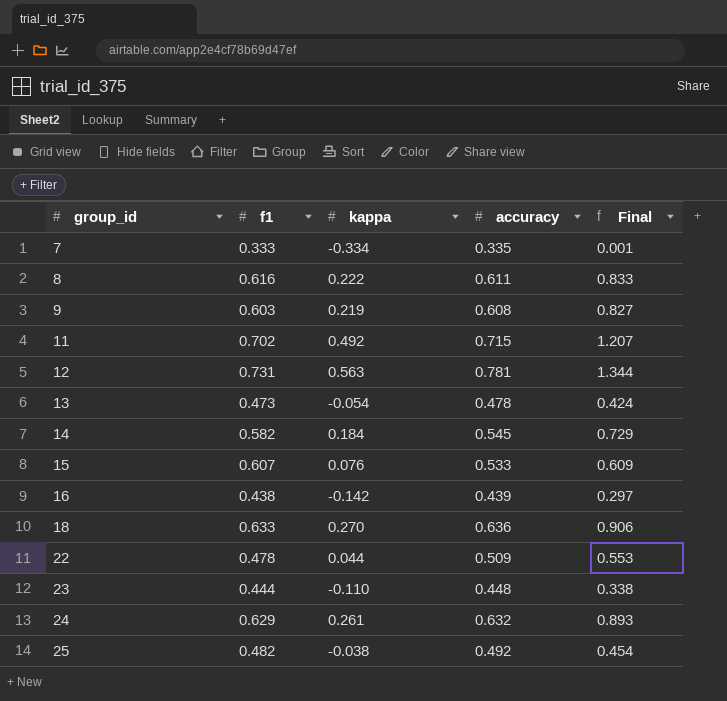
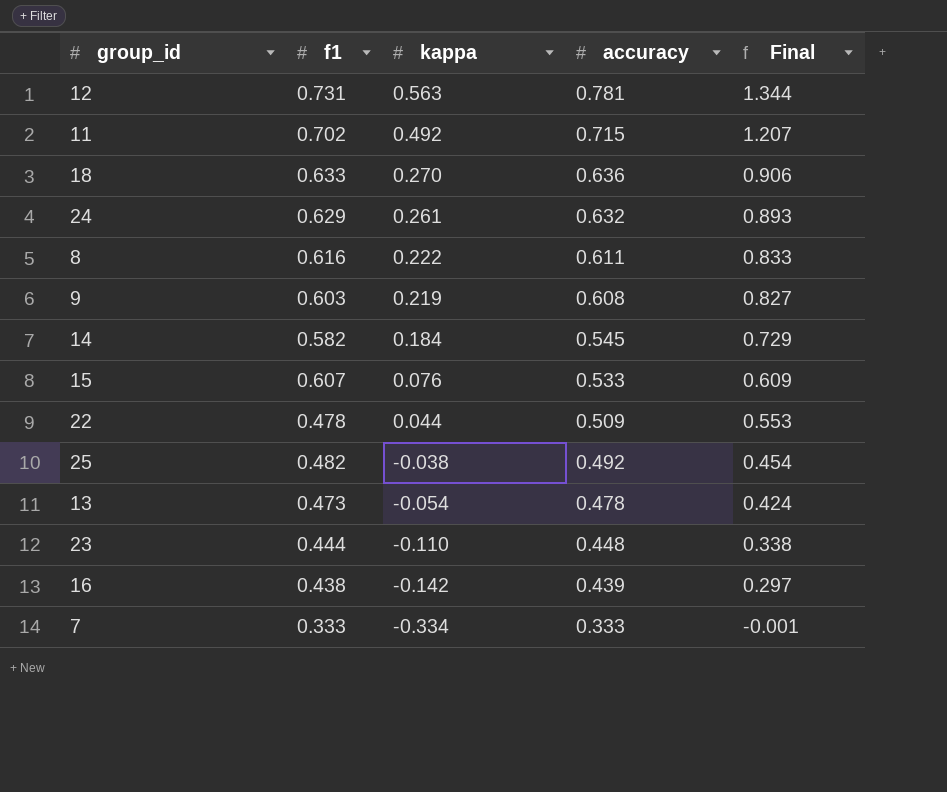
row order: group_id ascending -> kappa descending
7 | accuracy: 0.335 -> 0.333
7 | Final: 0.001 -> -0.001

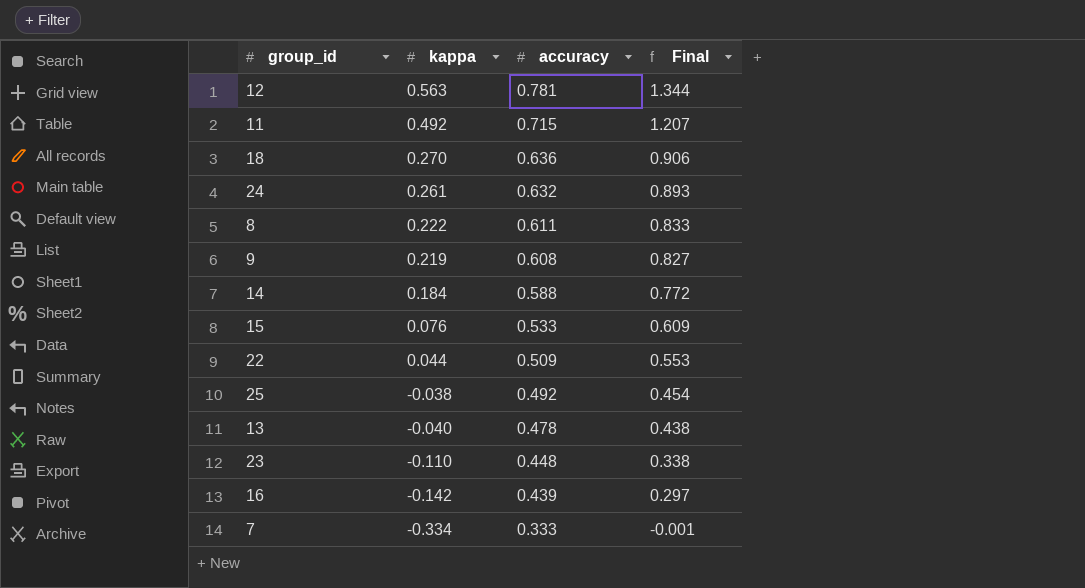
column f1 | position: 2 -> none
14 | accuracy: 0.545 -> 0.588
14 | Final: 0.729 -> 0.772
13 | kappa: -0.054 -> -0.040
13 | Final: 0.424 -> 0.438

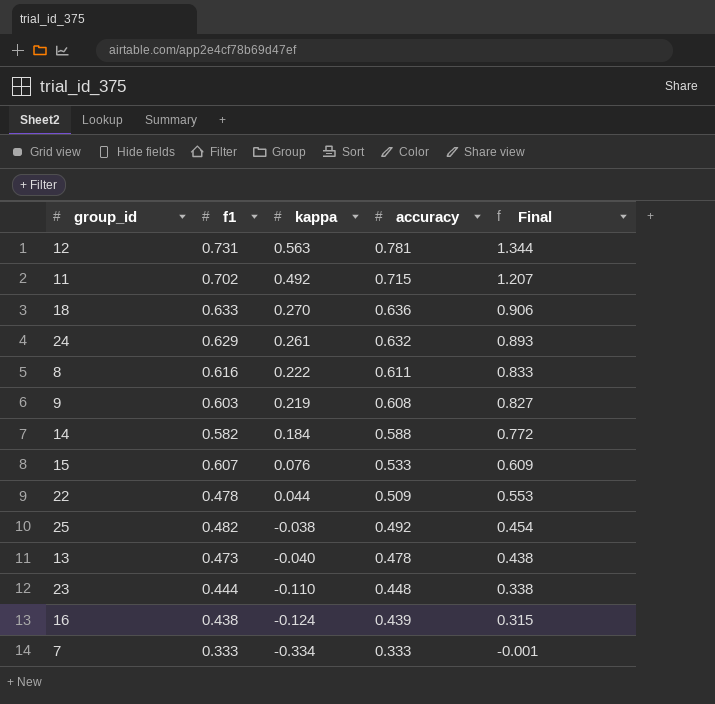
column f1 | position: none -> 2
16 | kappa: -0.142 -> -0.124
16 | Final: 0.297 -> 0.315

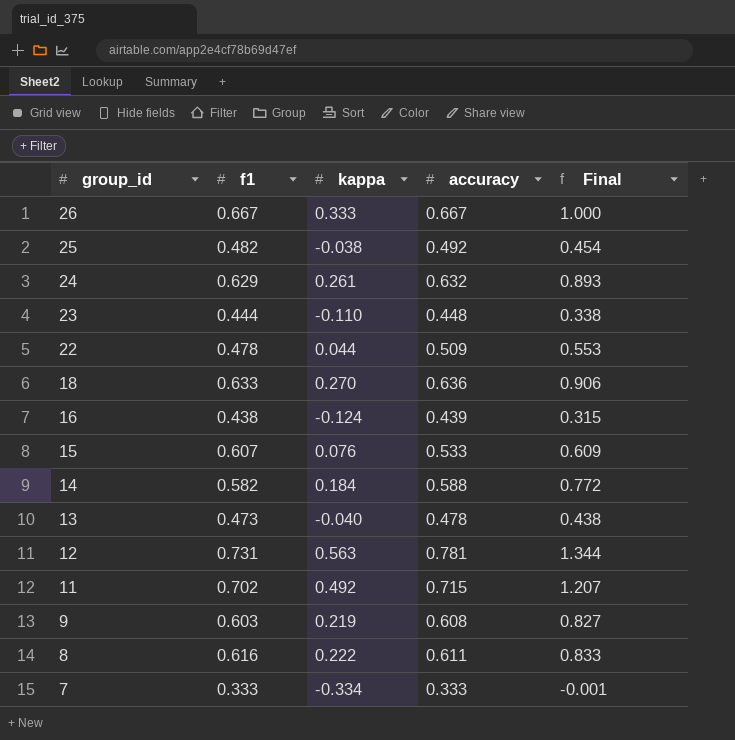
row order: kappa descending -> group_id descending
row 26: none -> 0.667 | 0.333 | 0.667 | 1.000

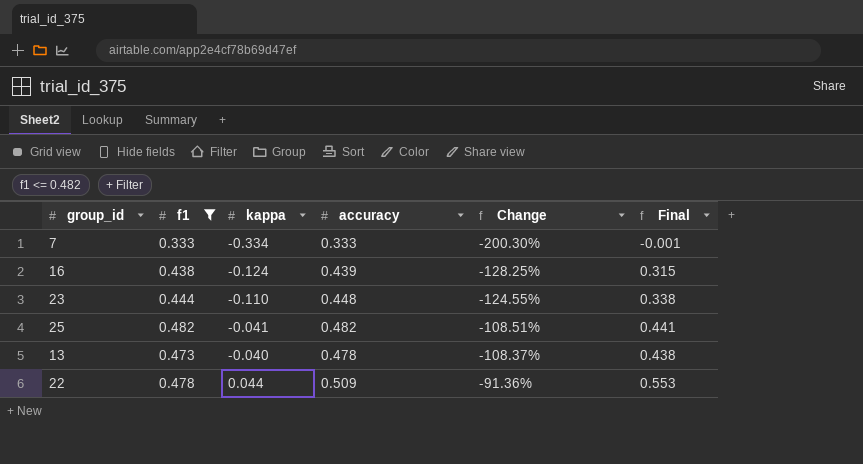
filter: none -> f1 <= 0.482
row order: group_id descending -> kappa ascending
column Change | formula: none -> ([kappa] - [accuracy]) / [accuracy]
25 | kappa: -0.038 -> -0.041
25 | accuracy: 0.492 -> 0.482
25 | Final: 0.454 -> 0.441

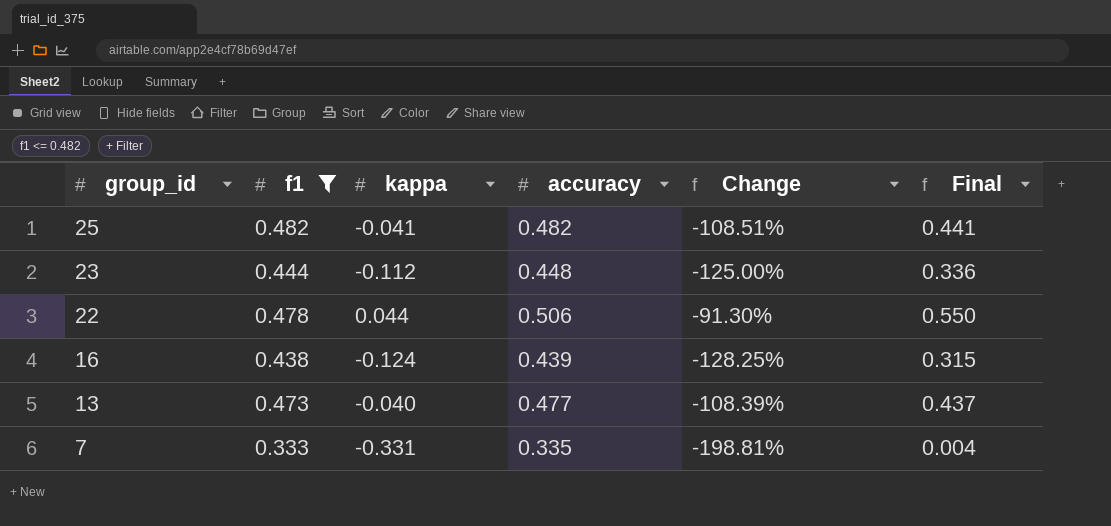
row order: kappa ascending -> group_id descending
23 | kappa: -0.110 -> -0.112
23 | Change: -124.55% -> -125.00%
23 | Final: 0.338 -> 0.336
22 | accuracy: 0.509 -> 0.506
22 | Change: -91.36% -> -91.30%
22 | Final: 0.553 -> 0.550
13 | accuracy: 0.478 -> 0.477
13 | Change: -108.37% -> -108.39%
13 | Final: 0.438 -> 0.437
7 | kappa: -0.334 -> -0.331
7 | accuracy: 0.333 -> 0.335
7 | Change: -200.30% -> -198.81%
7 | Final: -0.001 -> 0.004

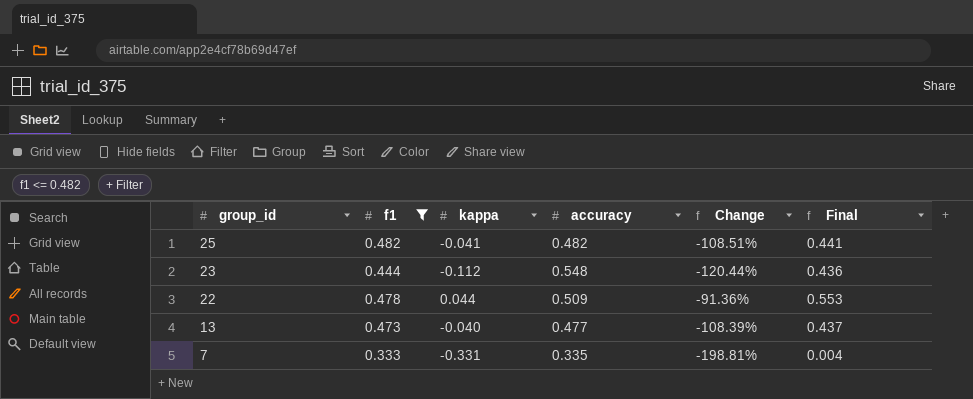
row 16: 0.438 | -0.124 | 0.439 | -128.25% | 0.315 -> none
23 | accuracy: 0.448 -> 0.548
23 | Change: -125.00% -> -120.44%
23 | Final: 0.336 -> 0.436
22 | accuracy: 0.506 -> 0.509
22 | Change: -91.30% -> -91.36%
22 | Final: 0.550 -> 0.553

